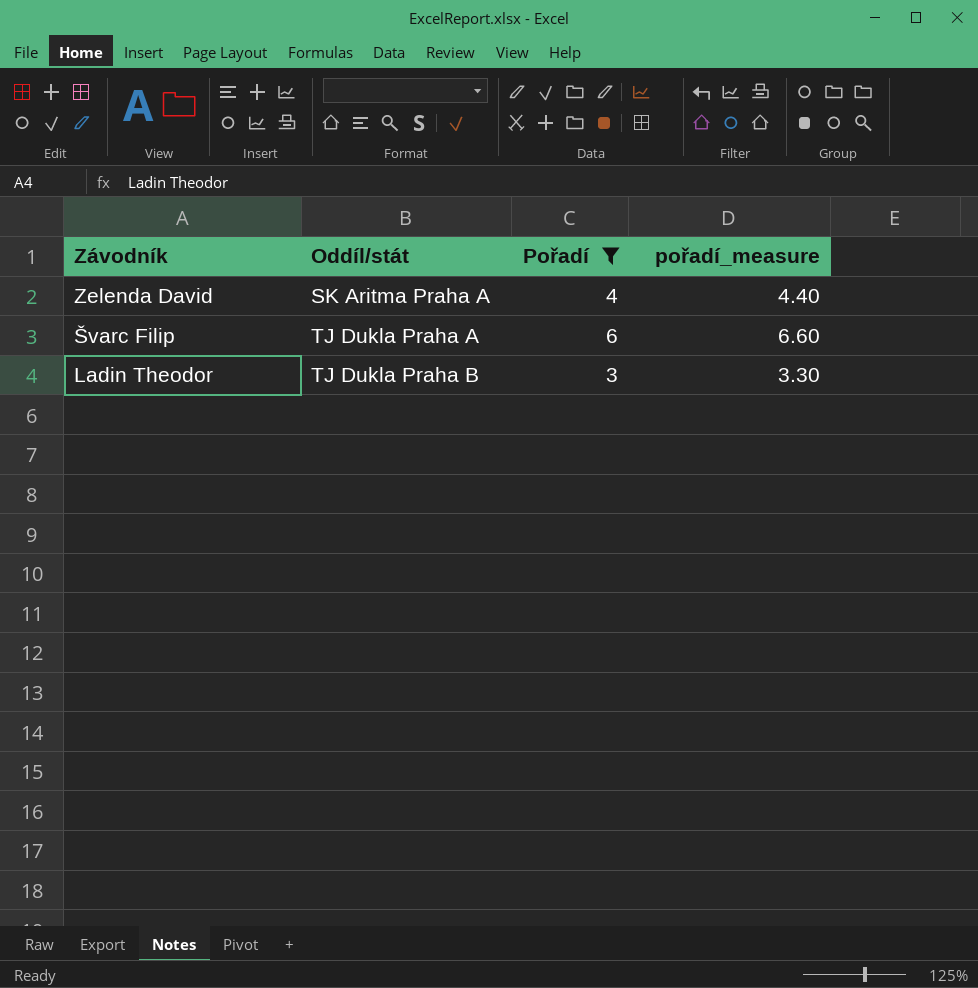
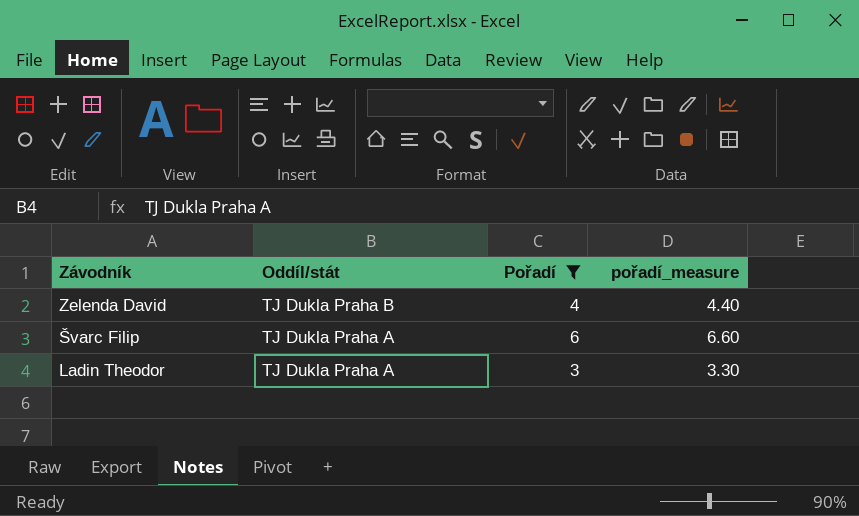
Zelenda David | Oddíl/stát: SK Aritma Praha A -> TJ Dukla Praha B
Ladin Theodor | Oddíl/stát: TJ Dukla Praha B -> TJ Dukla Praha A

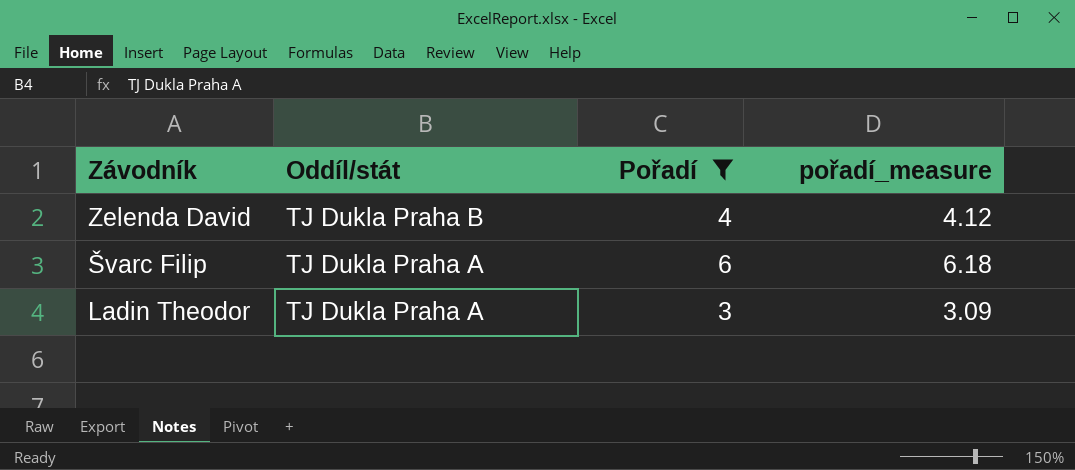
column pořadí_measure | formula: [Pořadí] * 1.1 -> [Pořadí] * 1.03

